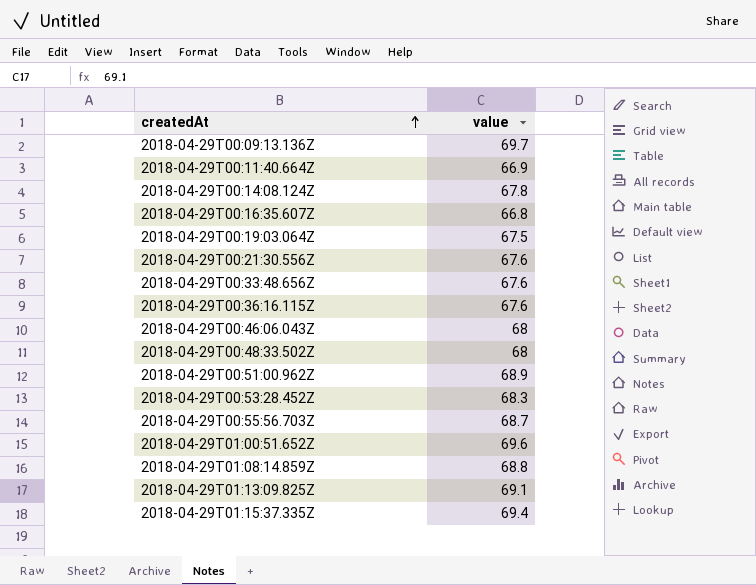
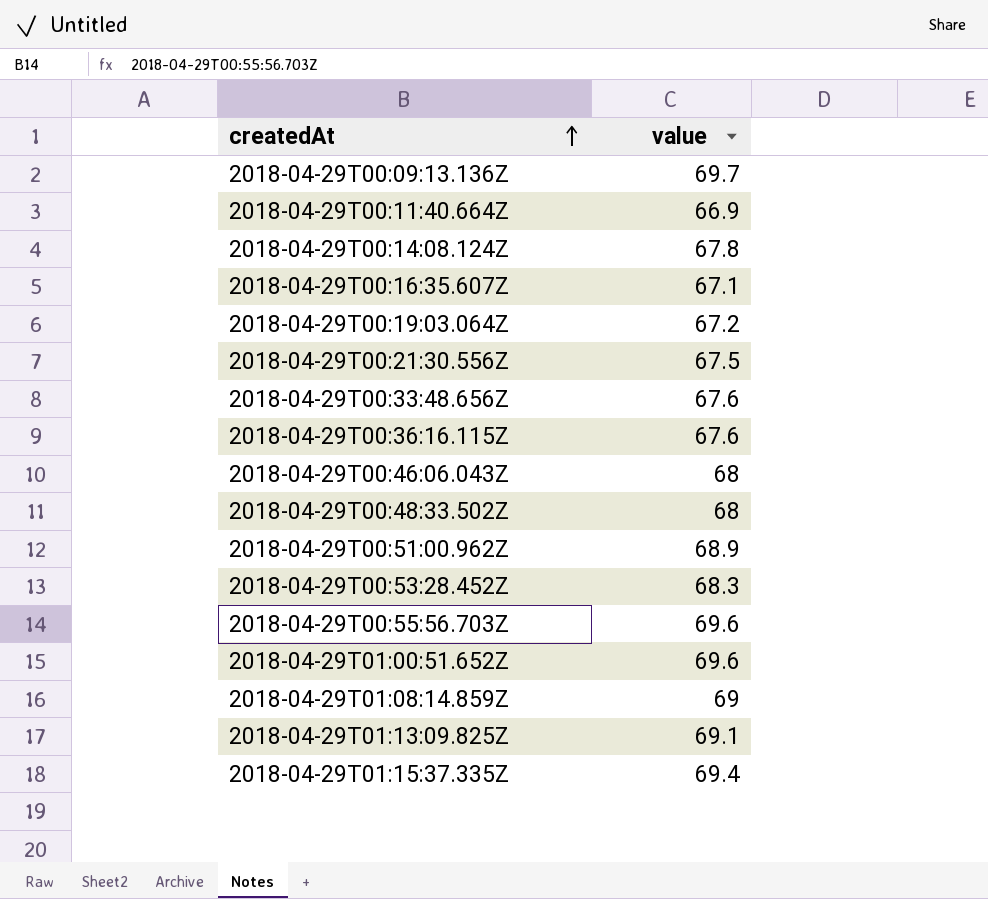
2018-04-29T00:16:35.607Z | value: 66.8 -> 67.1
2018-04-29T00:19:03.064Z | value: 67.5 -> 67.2
2018-04-29T00:21:30.556Z | value: 67.6 -> 67.5
2018-04-29T00:55:56.703Z | value: 68.7 -> 69.6
2018-04-29T01:08:14.859Z | value: 68.8 -> 69

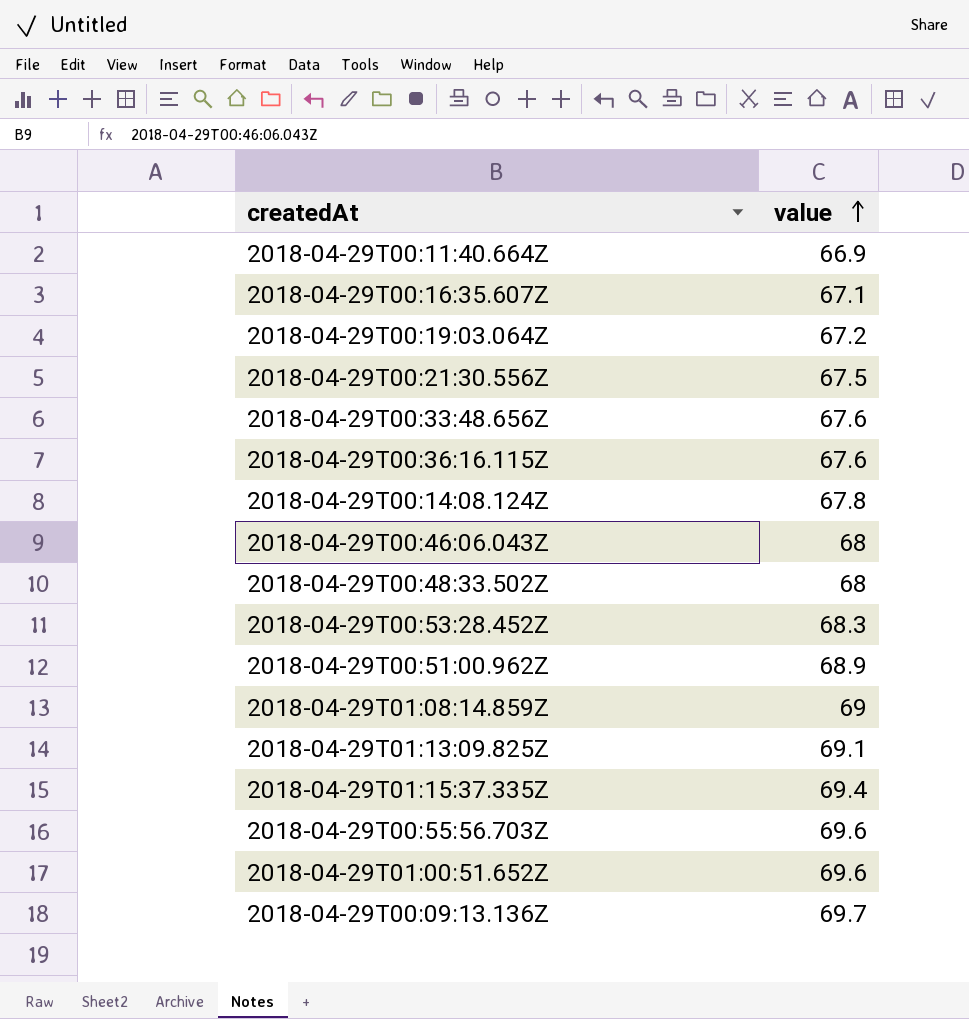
row order: createdAt ascending -> value ascending

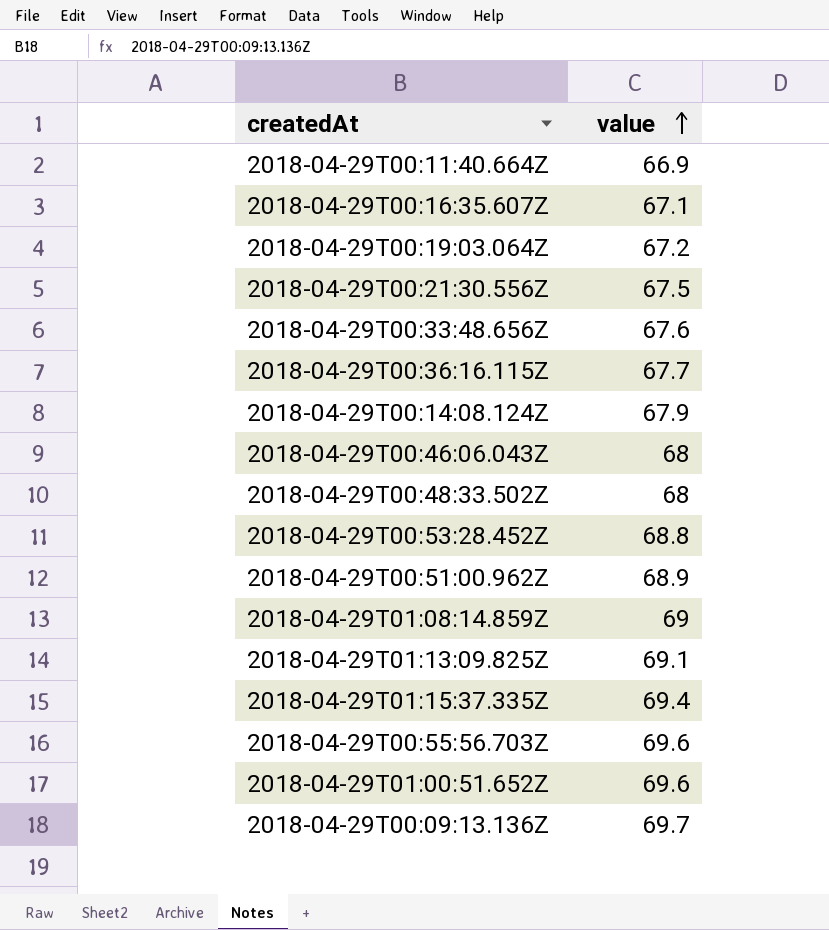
2018-04-29T00:36:16.115Z | value: 67.6 -> 67.7
2018-04-29T00:14:08.124Z | value: 67.8 -> 67.9
2018-04-29T00:53:28.452Z | value: 68.3 -> 68.8

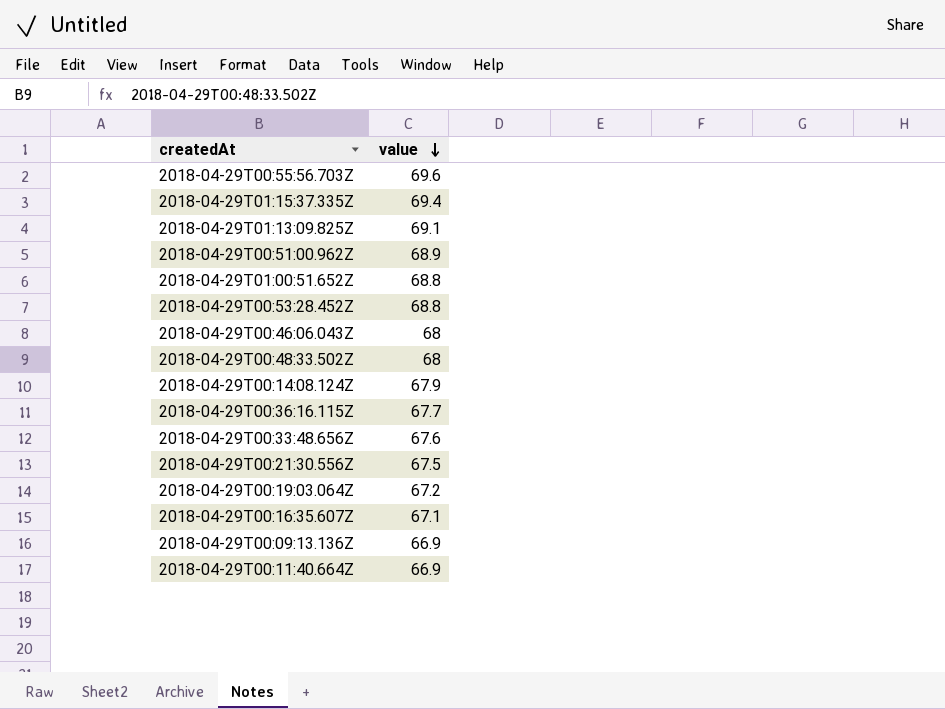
row order: value ascending -> value descending
row 2018-04-29T01:08:14.859Z: 69 -> none
2018-04-29T01:00:51.652Z | value: 69.6 -> 68.8
2018-04-29T00:09:13.136Z | value: 69.7 -> 66.9

